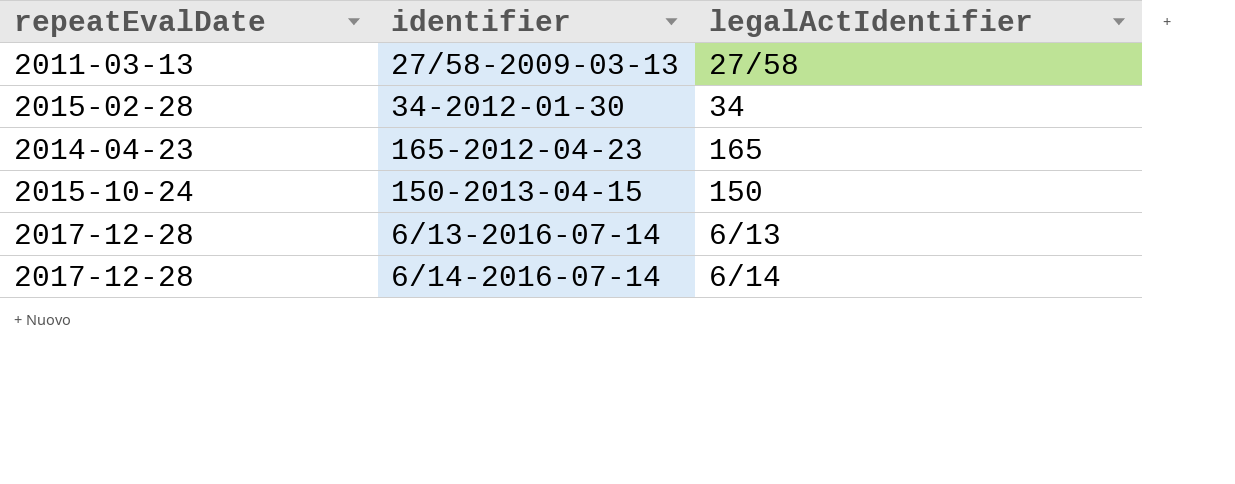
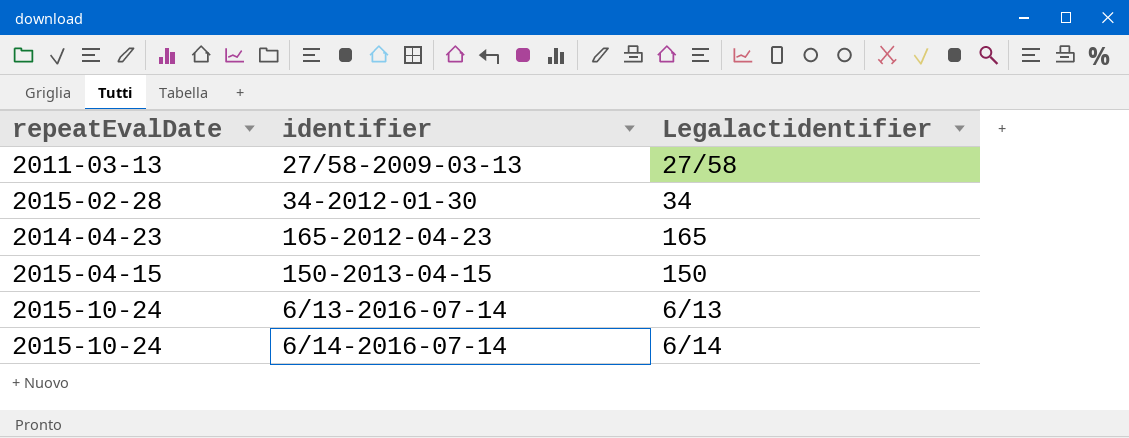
column name: legalActІdentifier -> Legalactіdentifier
150-2013-04-15 | repeatEvalDate: 2015-10-24 -> 2015-04-15
6/13-2016-07-14 | repeatEvalDate: 2017-12-28 -> 2015-10-24
6/14-2016-07-14 | repeatEvalDate: 2017-12-28 -> 2015-10-24

